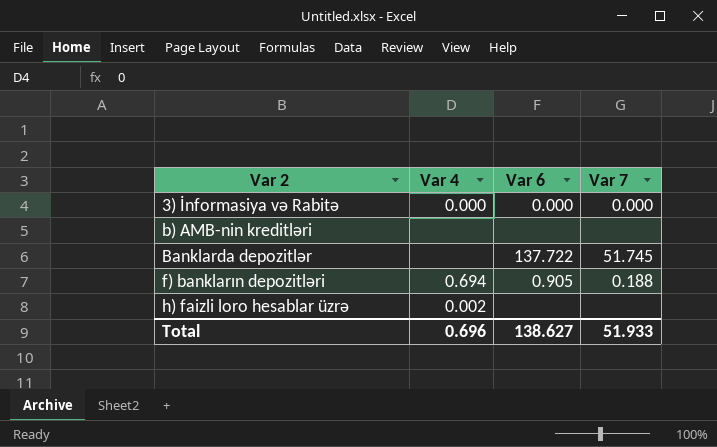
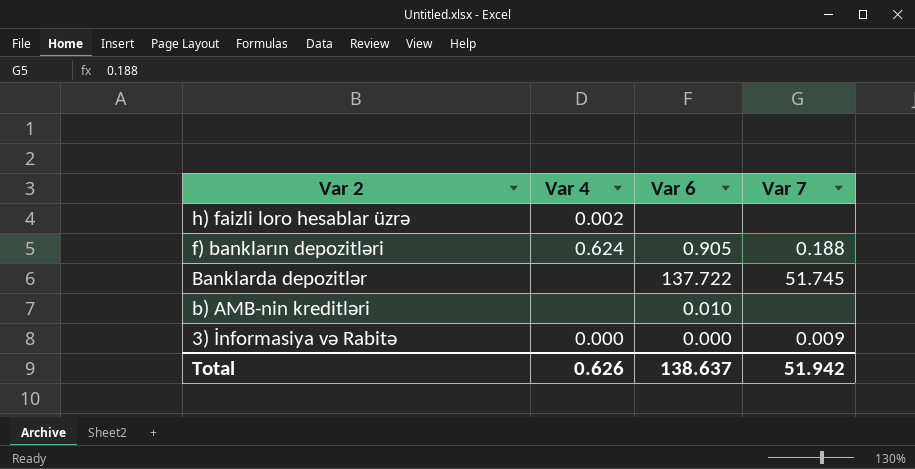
row order: Var 2 ascending -> Var 2 descending
f) bankların depozitləri | Var 4: 0.694 -> 0.624
b) AMB-nin kreditləri | Var 6: none -> 0.010
3) İnformasiya və Rabitə | Var 7: 0.000 -> 0.009
Total | Var 4: 0.696 -> 0.626
Total | Var 6: 138.627 -> 138.637
Total | Var 7: 51.933 -> 51.942

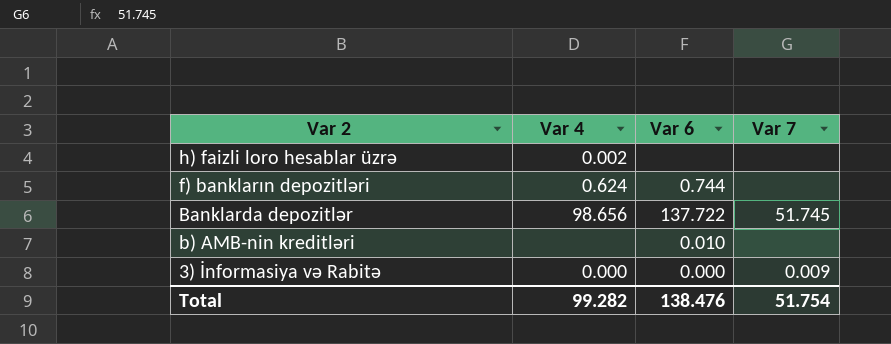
f) bankların depozitləri | Var 6: 0.905 -> 0.744
f) bankların depozitləri | Var 7: 0.188 -> none
Banklarda depozitlər | Var 4: none -> 98.656
Total | Var 4: 0.626 -> 99.282
Total | Var 6: 138.637 -> 138.476
Total | Var 7: 51.942 -> 51.754

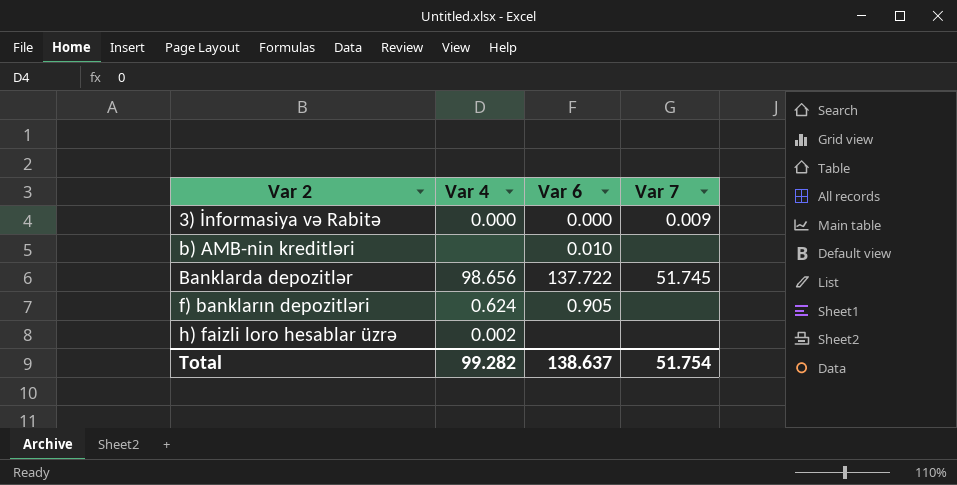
row order: Var 2 descending -> Var 2 ascending
f) bankların depozitləri | Var 6: 0.744 -> 0.905
Total | Var 6: 138.476 -> 138.637

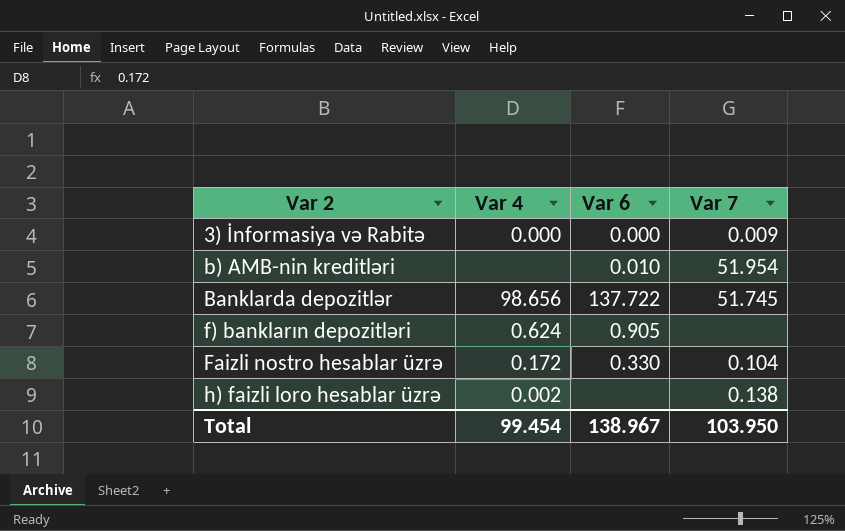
b) AMB-nin kreditləri | Var 7: none -> 51.954
row Faizli nostro hesablar üzrə: none -> 0.172 | 0.330 | 0.104
h) faizli loro hesablar üzrə | Var 7: none -> 0.138
Total | Var 4: 99.282 -> 99.454
Total | Var 6: 138.637 -> 138.967
Total | Var 7: 51.754 -> 103.950

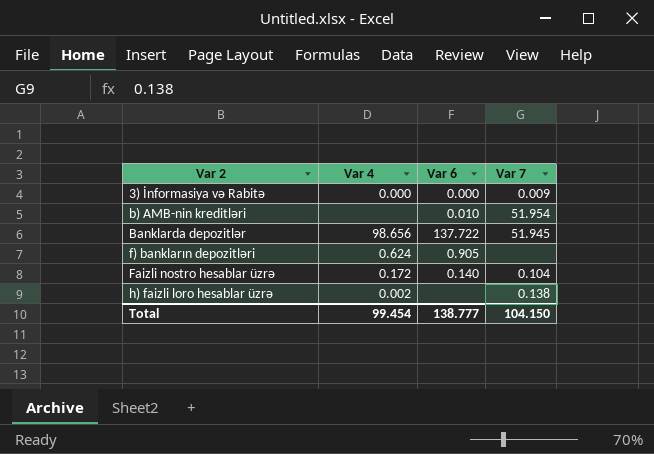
Banklarda depozitlər | Var 7: 51.745 -> 51.945
Faizli nostro hesablar üzrə | Var 6: 0.330 -> 0.140
Total | Var 6: 138.967 -> 138.777
Total | Var 7: 103.950 -> 104.150

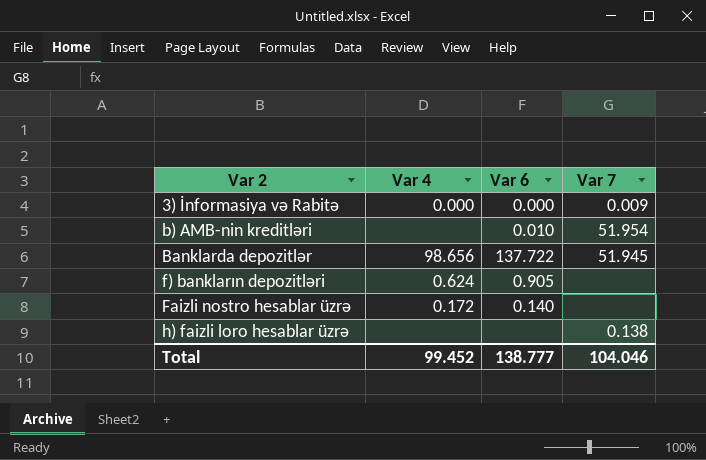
Faizli nostro hesablar üzrə | Var 7: 0.104 -> none
h) faizli loro hesablar üzrə | Var 4: 0.002 -> none
Total | Var 4: 99.454 -> 99.452
Total | Var 7: 104.150 -> 104.046

